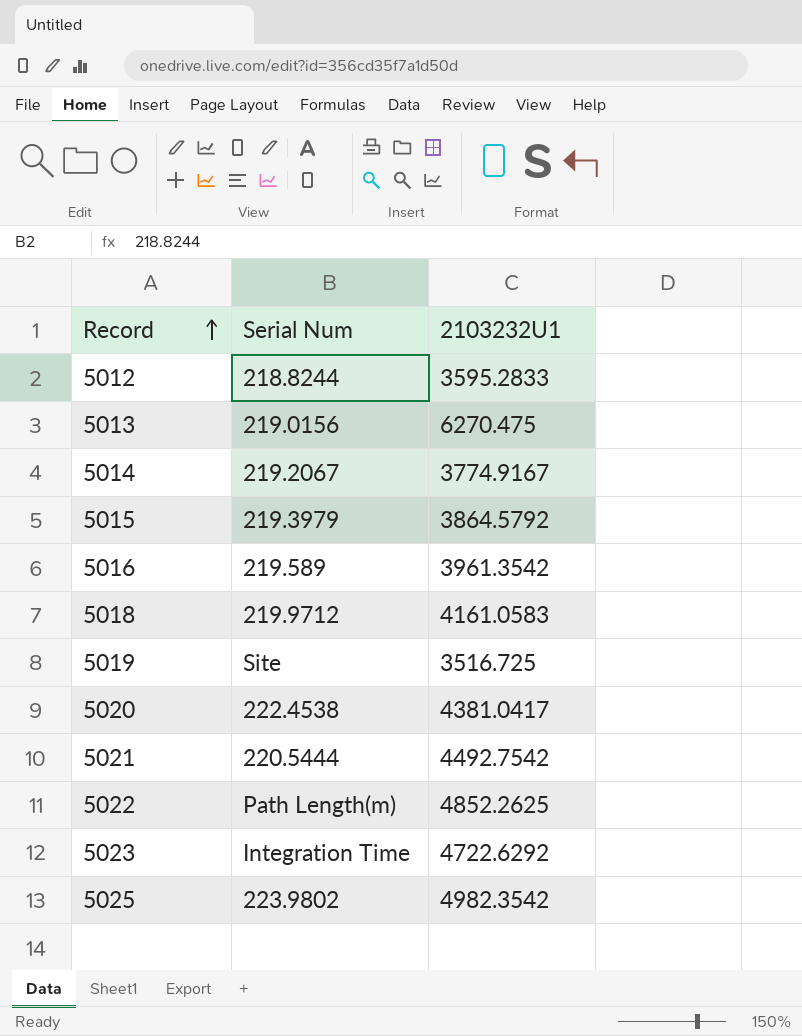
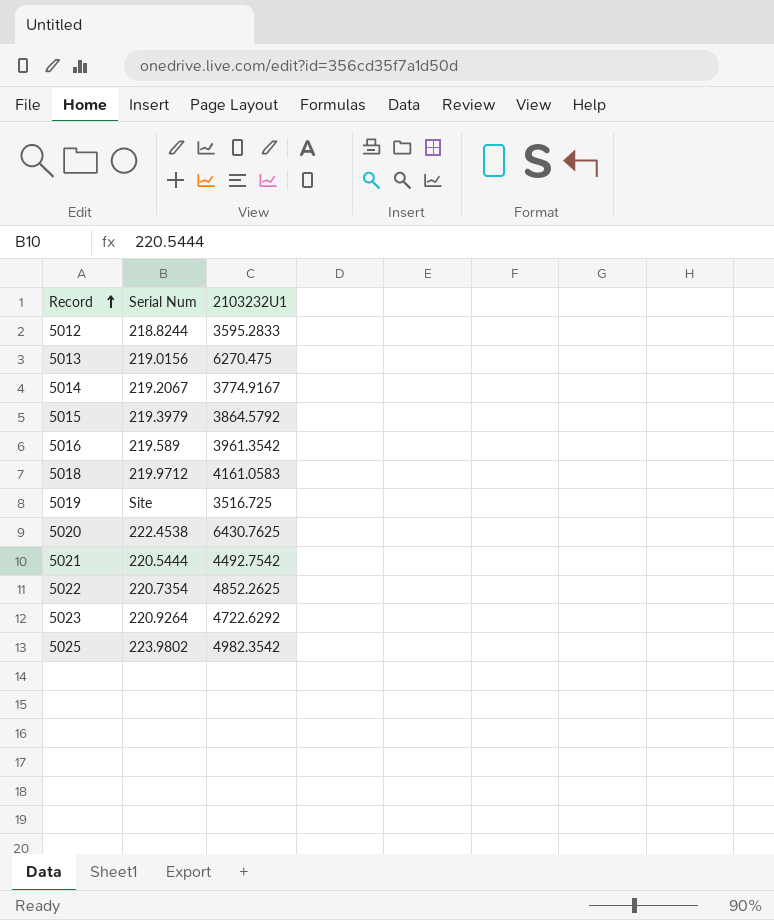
5020 | 2103232U1: 4381.0417 -> 6430.7625
5022 | Serial Num: Path Length(m) -> 220.7354
5023 | Serial Num: Integration Time -> 220.9264

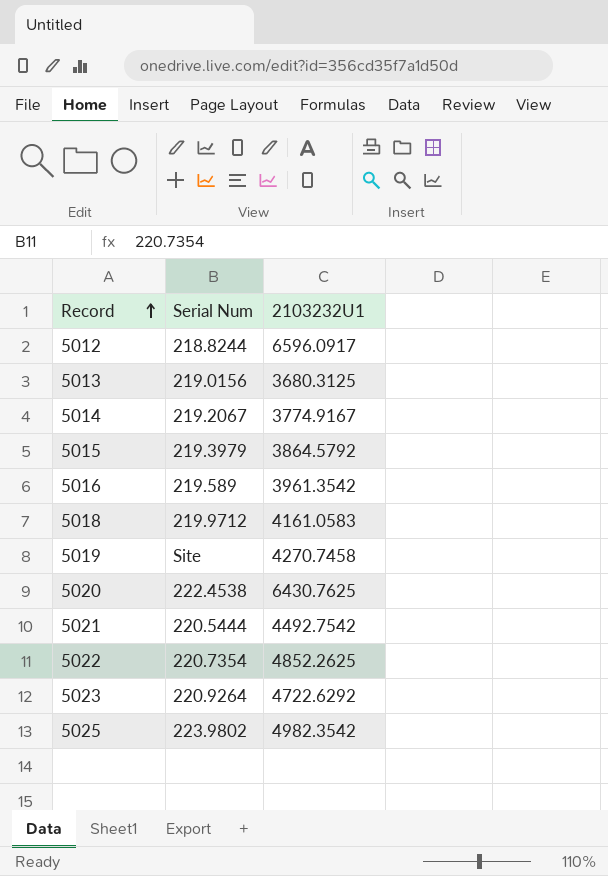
5012 | 2103232U1: 3595.2833 -> 6596.0917
5013 | 2103232U1: 6270.475 -> 3680.3125
5019 | 2103232U1: 3516.725 -> 4270.7458

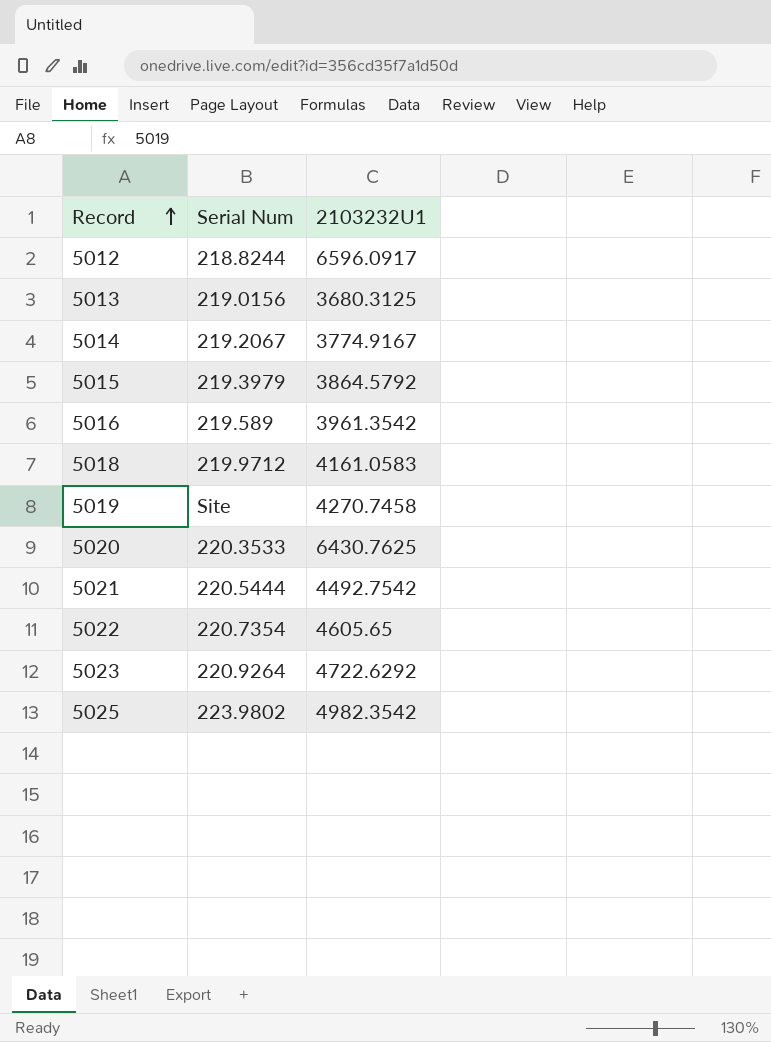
5020 | Serial Num: 222.4538 -> 220.3533
5022 | 2103232U1: 4852.2625 -> 4605.65

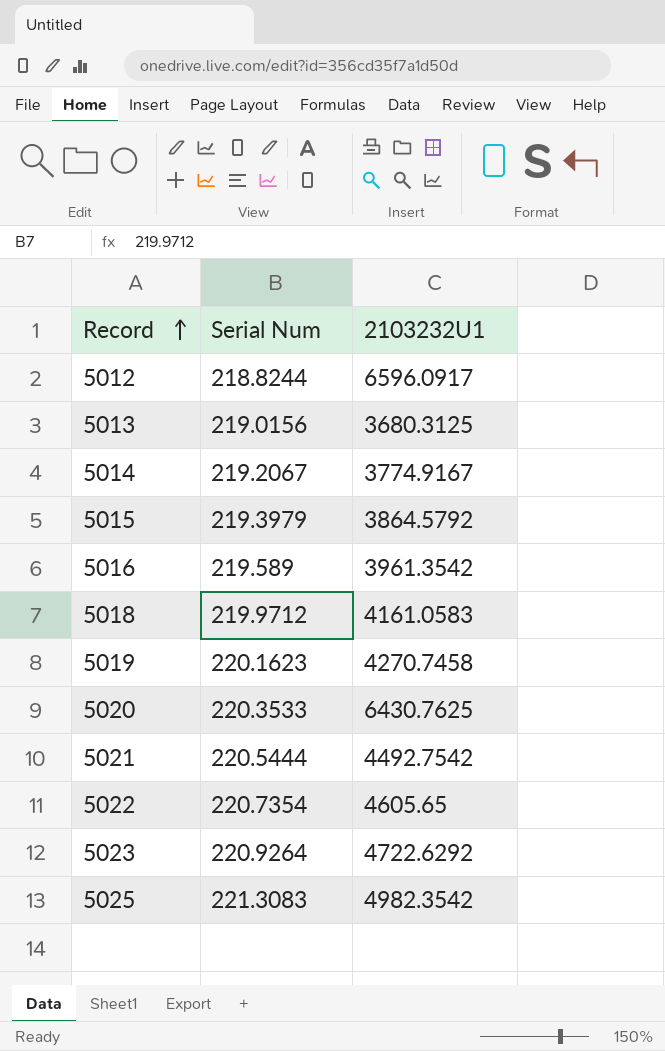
5019 | Serial Num: Site -> 220.1623
5025 | Serial Num: 223.9802 -> 221.3083

